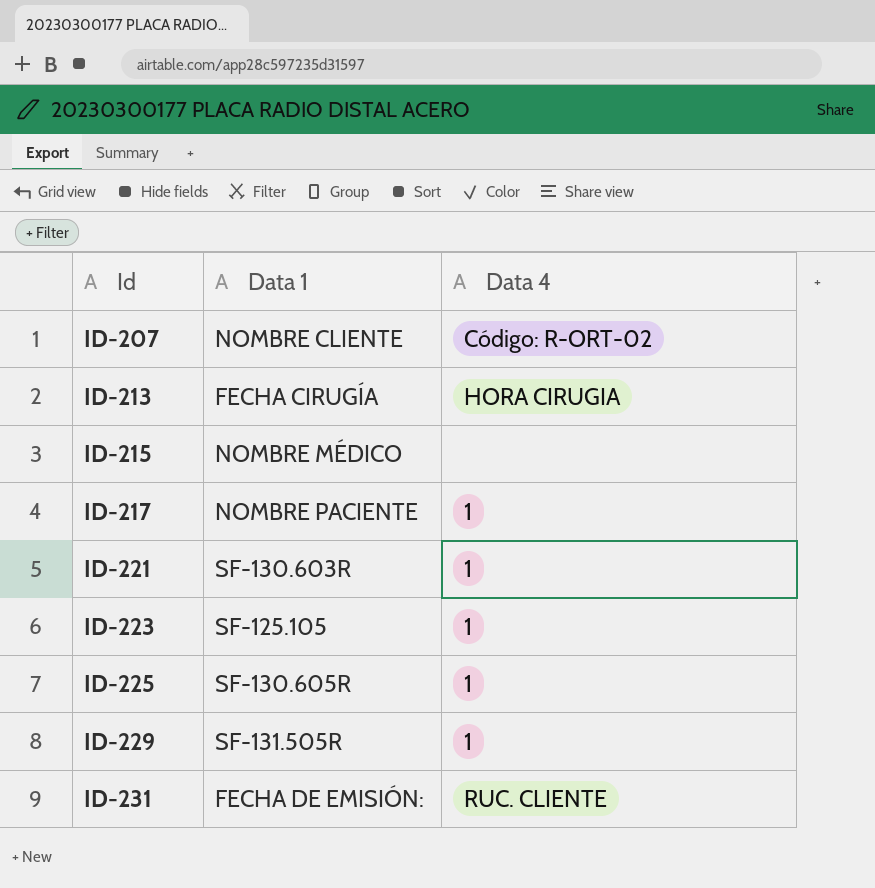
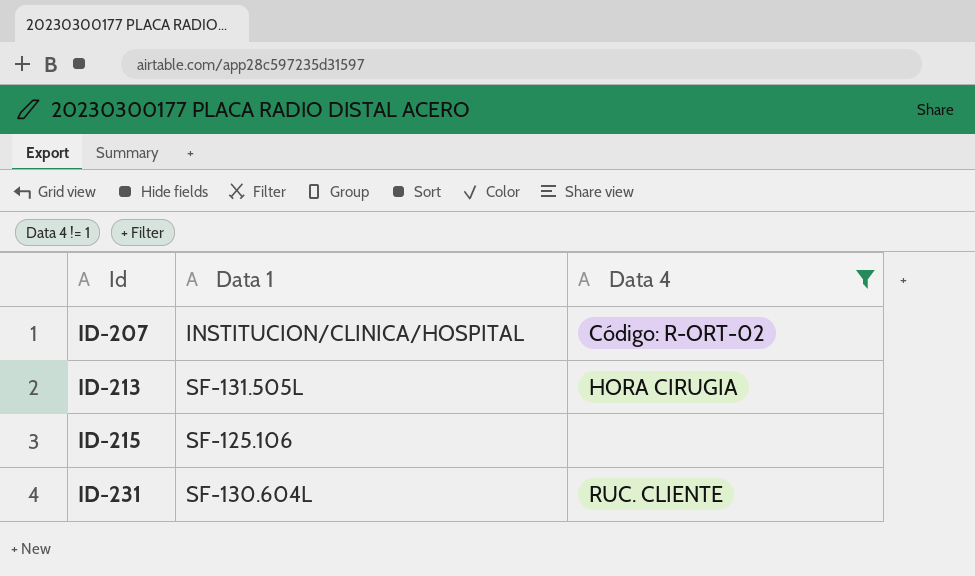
filter: none -> Data 4 != 1
ID-207 | Data 1: NOMBRE CLIENTE -> INSTITUCION/CLINICA/HOSPITAL
ID-213 | Data 1: FECHA CIRUGÍA -> SF-131.505L
ID-215 | Data 1: NOMBRE MÉDICO -> SF-125.106
ID-231 | Data 1: FECHA DE EMISIÓN: -> SF-130.604L

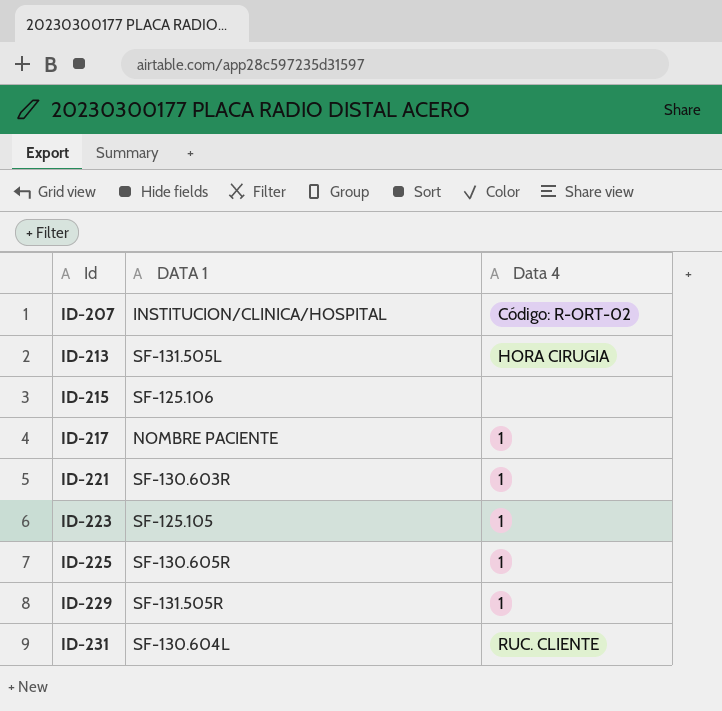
filter: Data 4 != 1 -> none
column name: Data 1 -> DATA 1

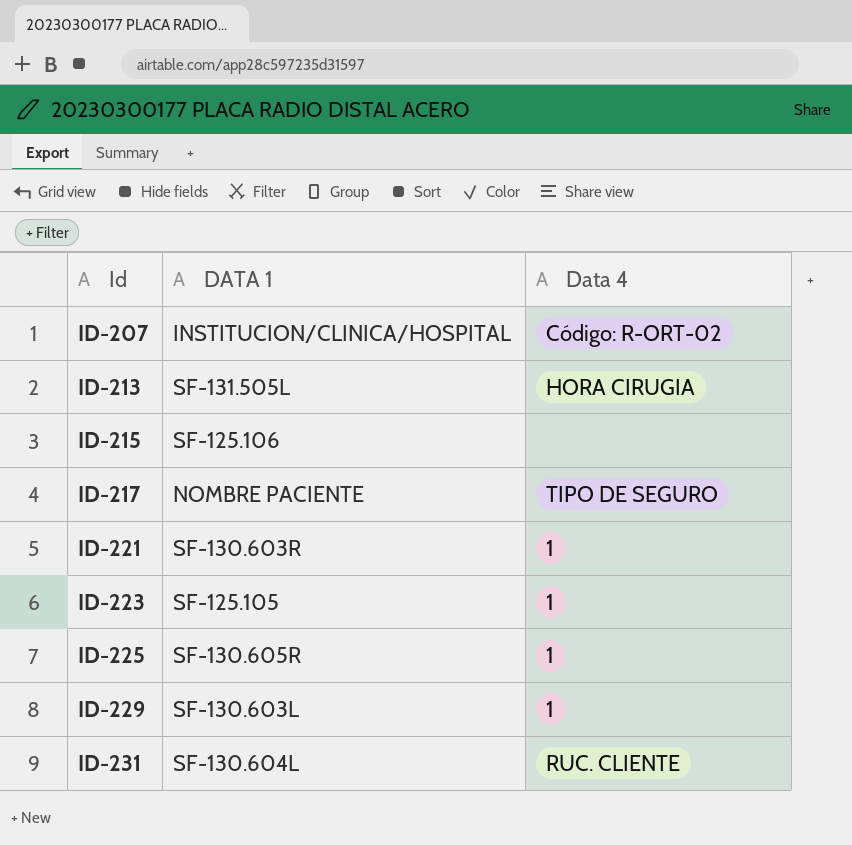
ID-217 | Data 4: 1 -> TIPO DE SEGURO
ID-229 | DATA 1: SF-131.505R -> SF-130.603L

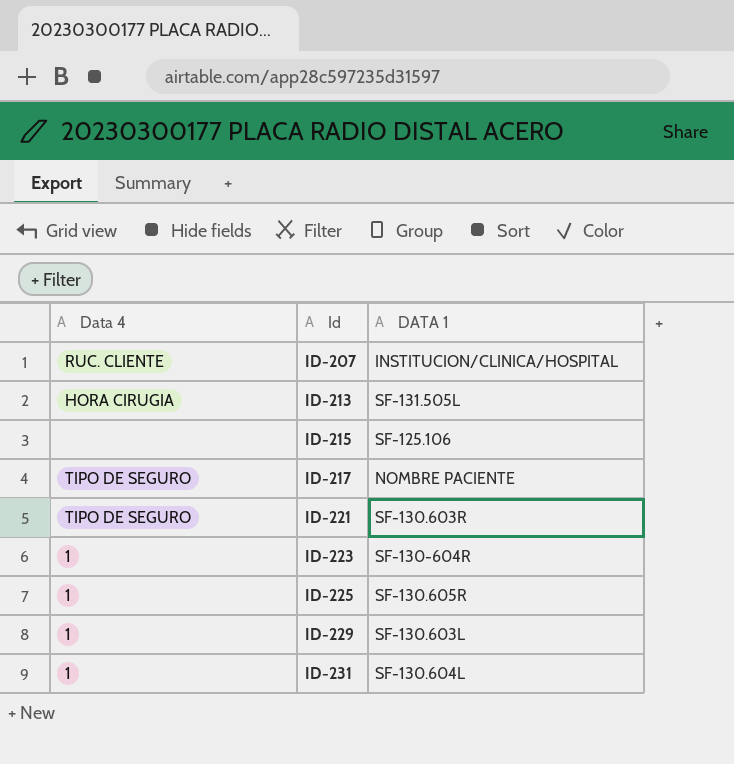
column Data 4 | position: 3 -> 1
ID-207 | Data 4: Código: R-ORT-02 -> RUC. CLIENTE
ID-221 | Data 4: 1 -> TIPO DE SEGURO
ID-223 | DATA 1: SF-125.105 -> SF-130-604R
ID-231 | Data 4: RUC. CLIENTE -> 1

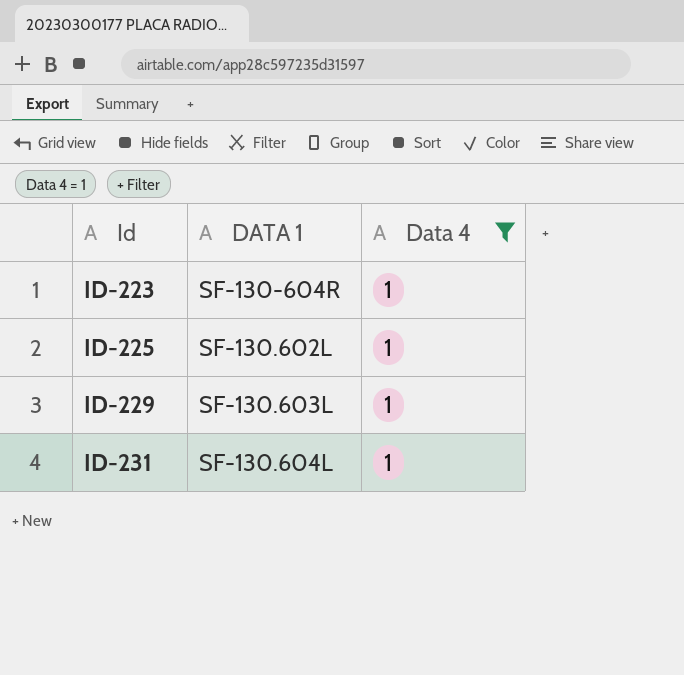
filter: none -> Data 4 = 1
column Data 4 | position: 1 -> 3
ID-225 | DATA 1: SF-130.605R -> SF-130.602L

